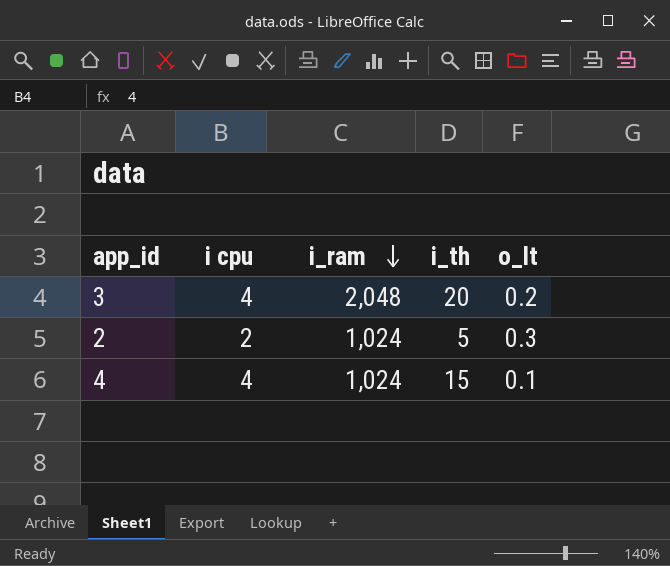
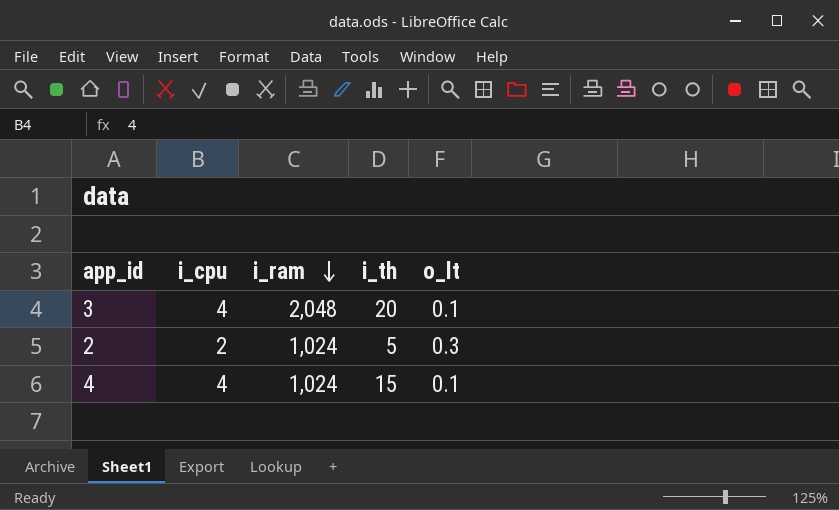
column name: i cpu -> i_cpu
3 | o_lt: 0.2 -> 0.1

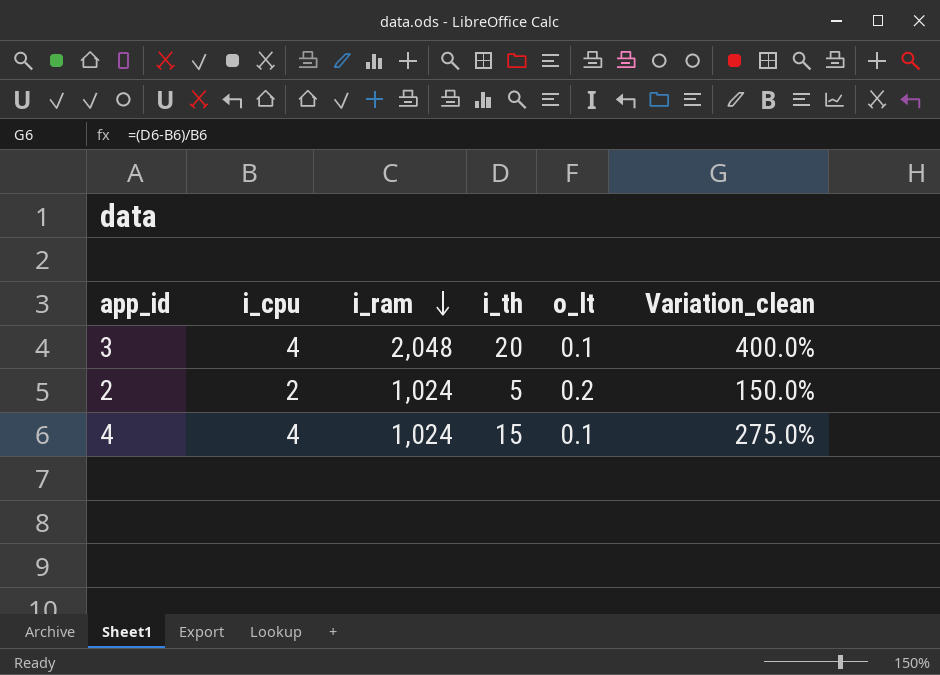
column Variation_clean | formula: none -> ([i_th] - [i_cpu]) / [i_cpu]
2 | o_lt: 0.3 -> 0.2

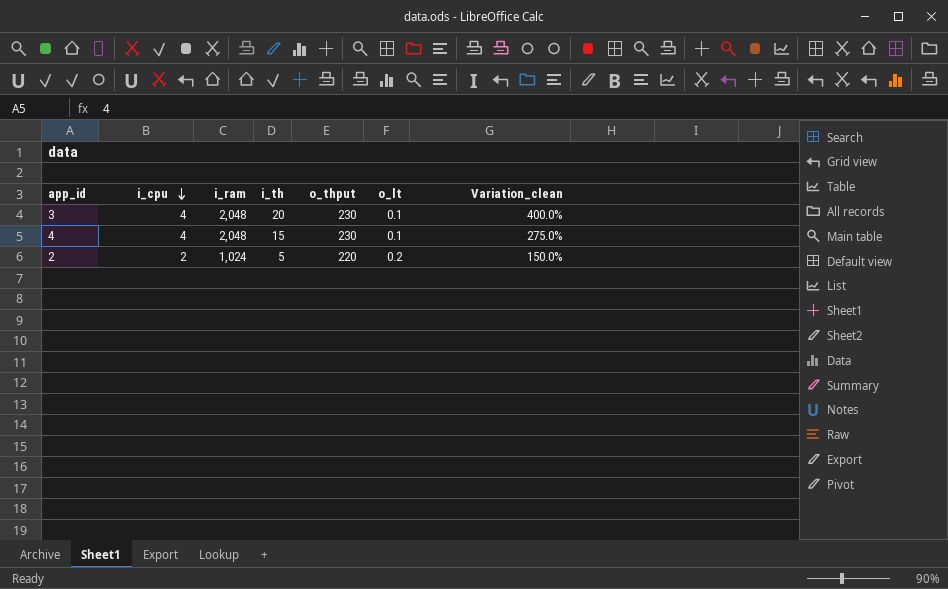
row order: i_ram descending -> i_cpu descending
column o_thput | position: none -> 5
4 | i_ram: 1,024 -> 2,048

